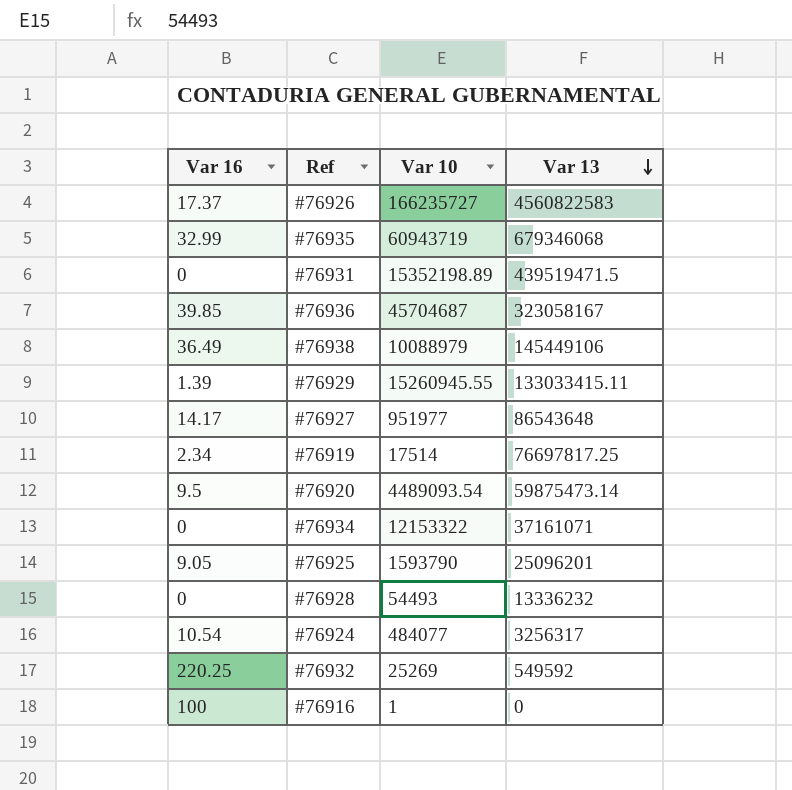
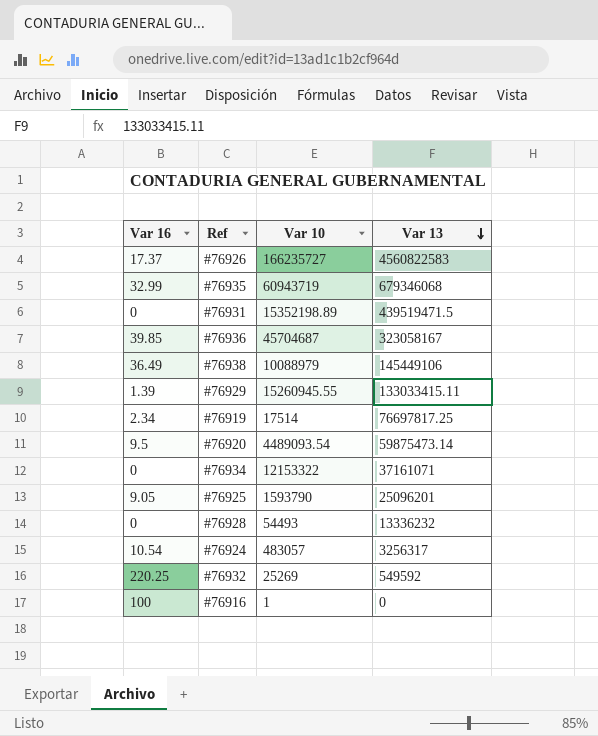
row #76927: 14.17 | 951977 | 86543648 -> none
#76924 | Var 10: 484077 -> 483057

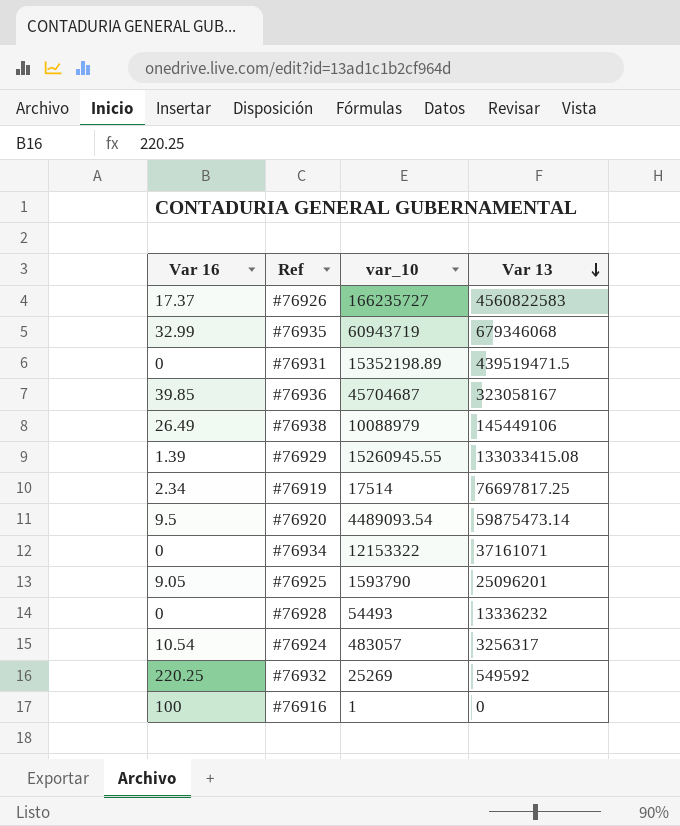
column name: Var 10 -> var_10
#76938 | Var 16: 36.49 -> 26.49
#76929 | Var 13: 133033415.11 -> 133033415.08

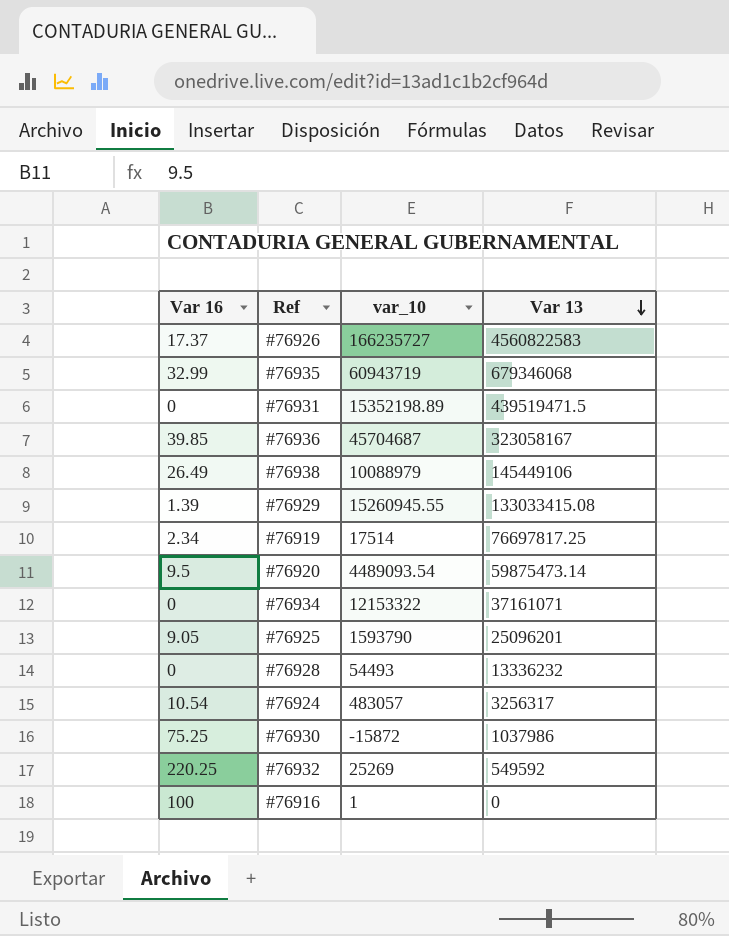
row #76930: none -> 75.25 | -15872 | 1037986

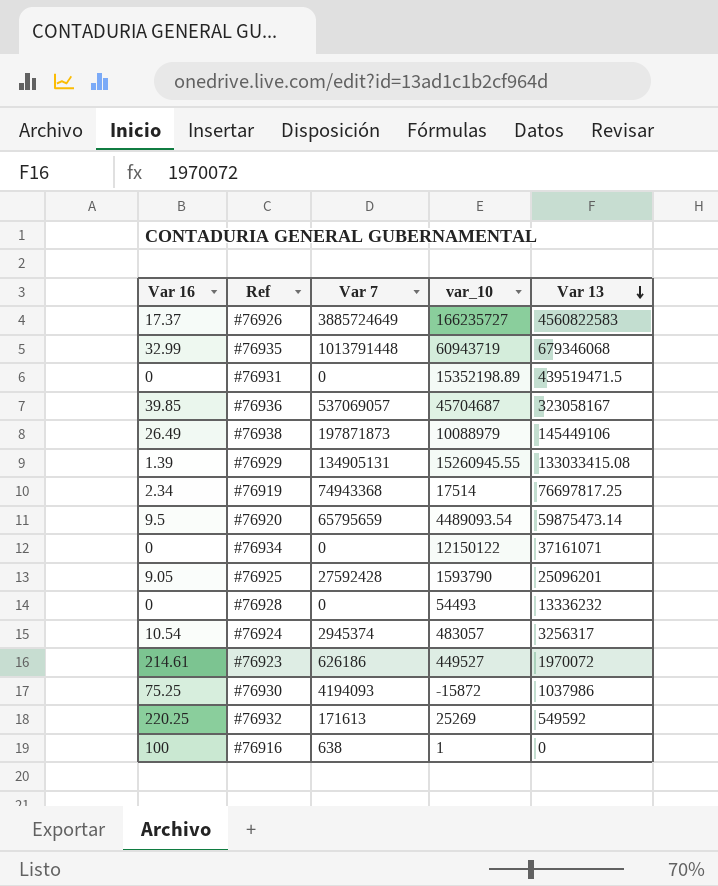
column Var 7 | position: none -> 3
#76934 | var_10: 12153322 -> 12150122
row #76923: none -> 214.61 | 626186 | 449527 | 1970072

